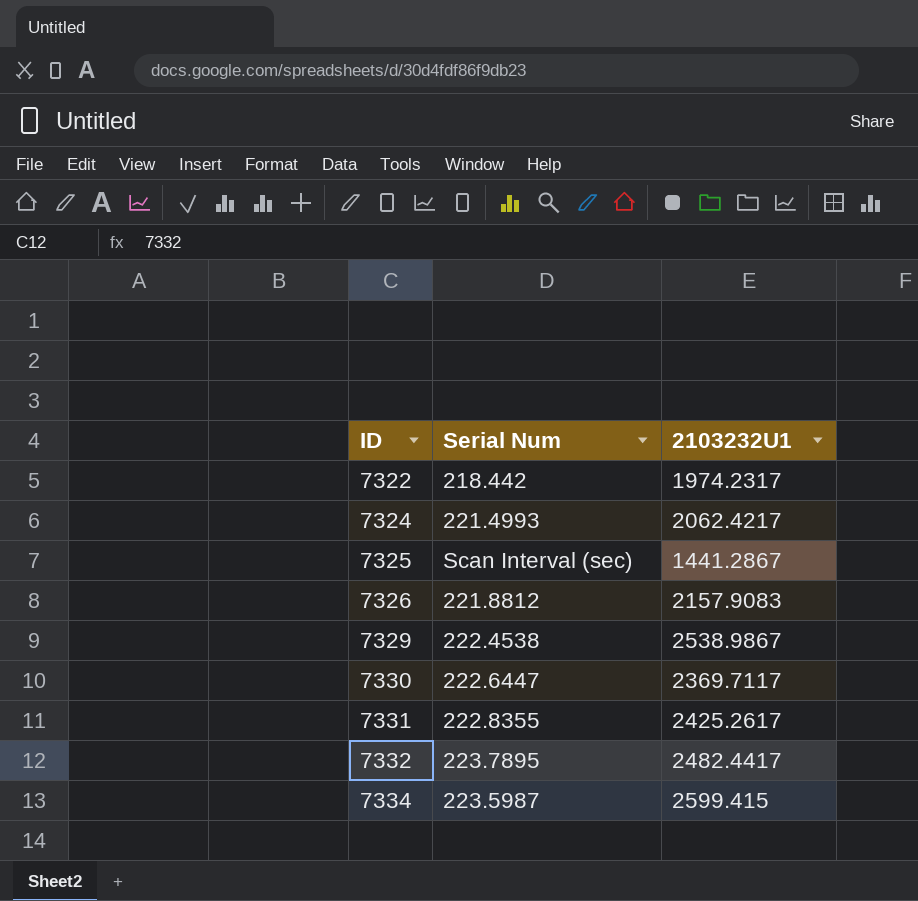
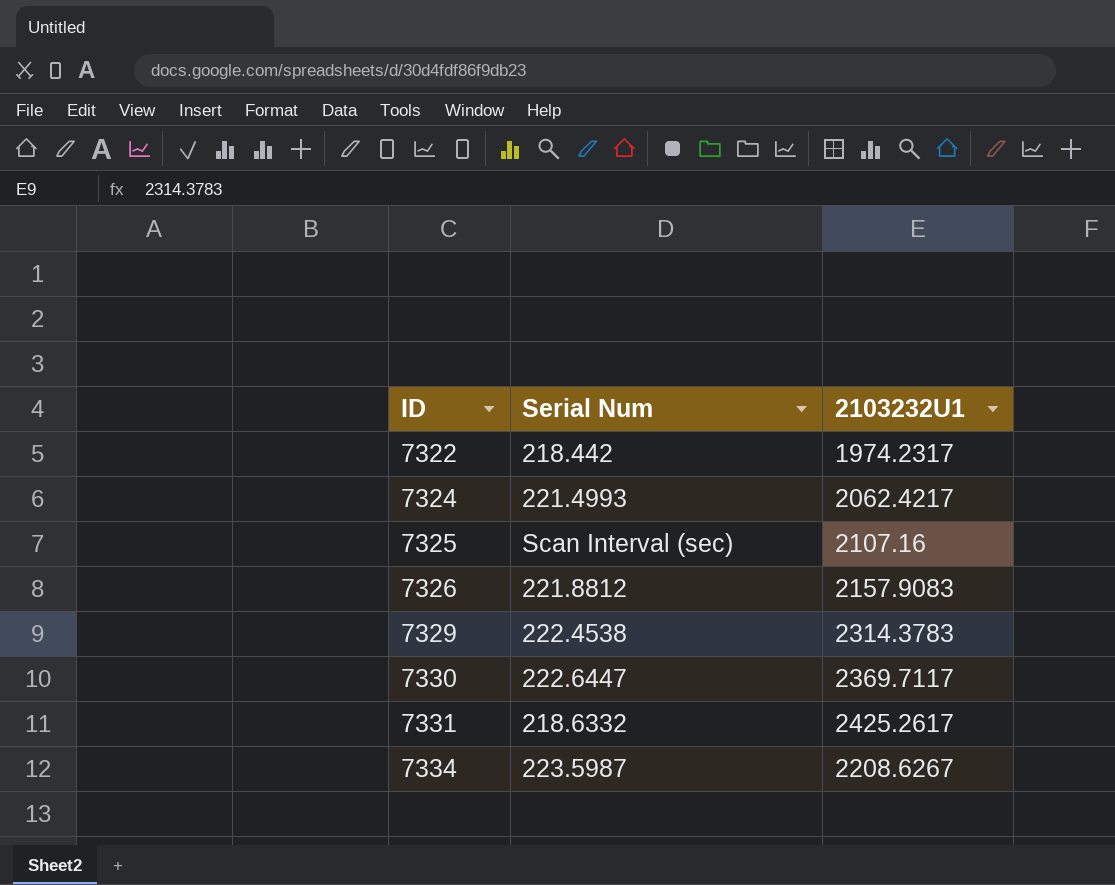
row 7332: 223.7895 | 2482.4417 -> none
7325 | 2103232U1: 1441.2867 -> 2107.16
7329 | 2103232U1: 2538.9867 -> 2314.3783
7331 | Serial Num: 222.8355 -> 218.6332
7334 | 2103232U1: 2599.415 -> 2208.6267

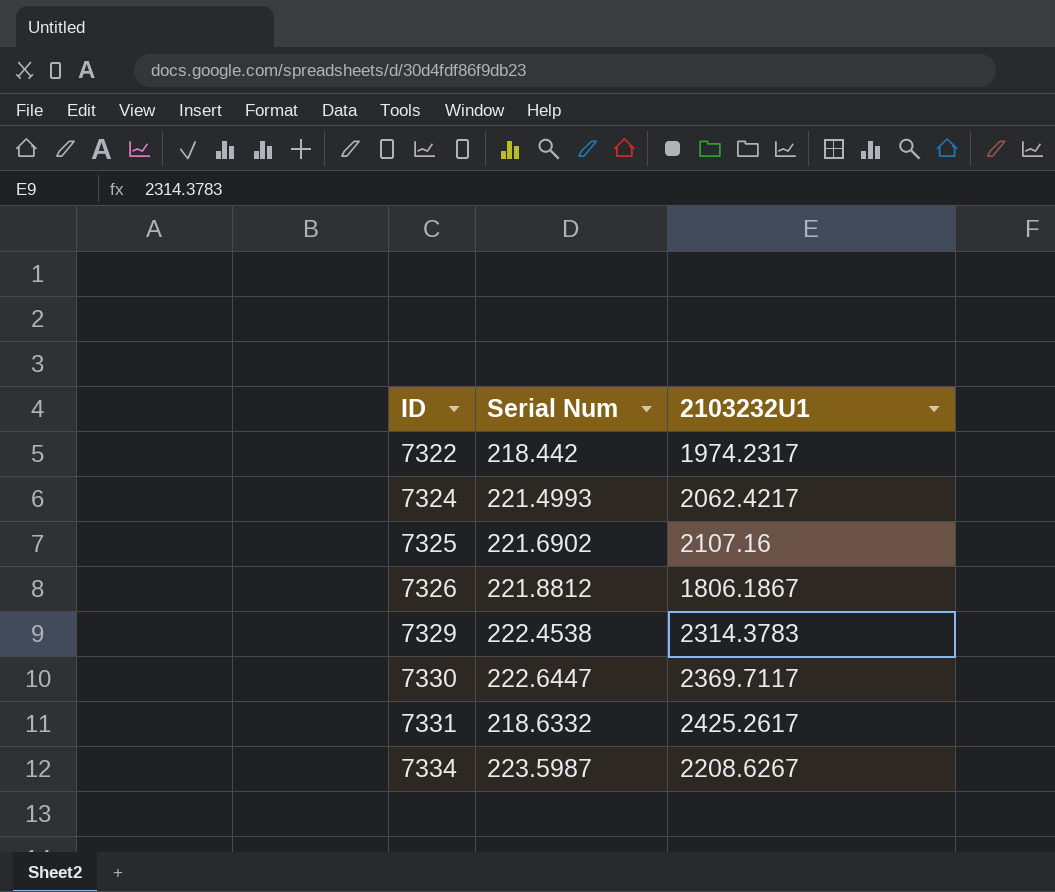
7325 | Serial Num: Scan Interval (sec) -> 221.6902
7326 | 2103232U1: 2157.9083 -> 1806.1867

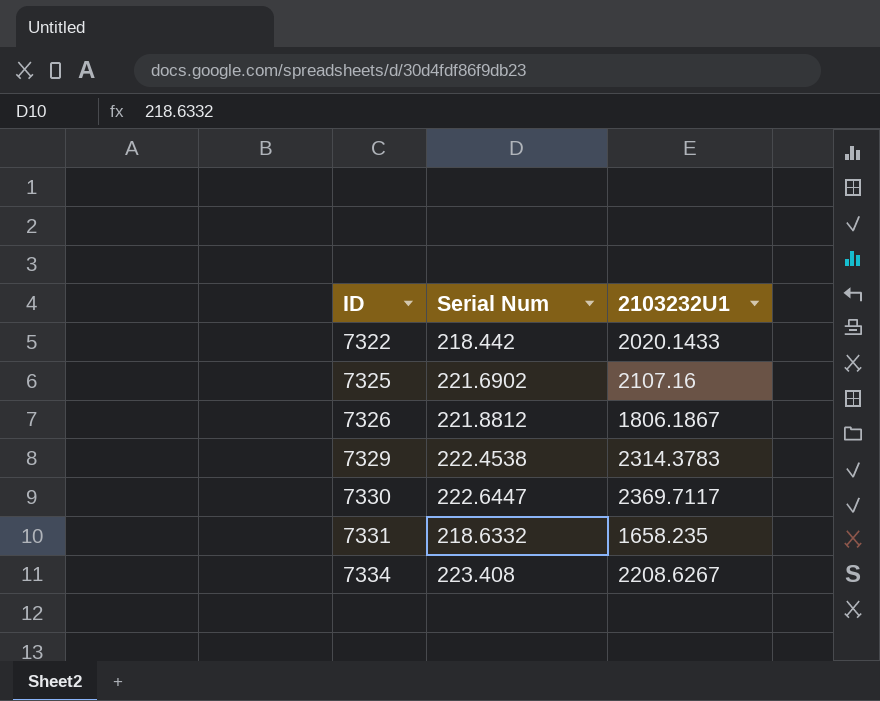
row 7324: 221.4993 | 2062.4217 -> none
7322 | 2103232U1: 1974.2317 -> 2020.1433
7331 | 2103232U1: 2425.2617 -> 1658.235
7334 | Serial Num: 223.5987 -> 223.408

